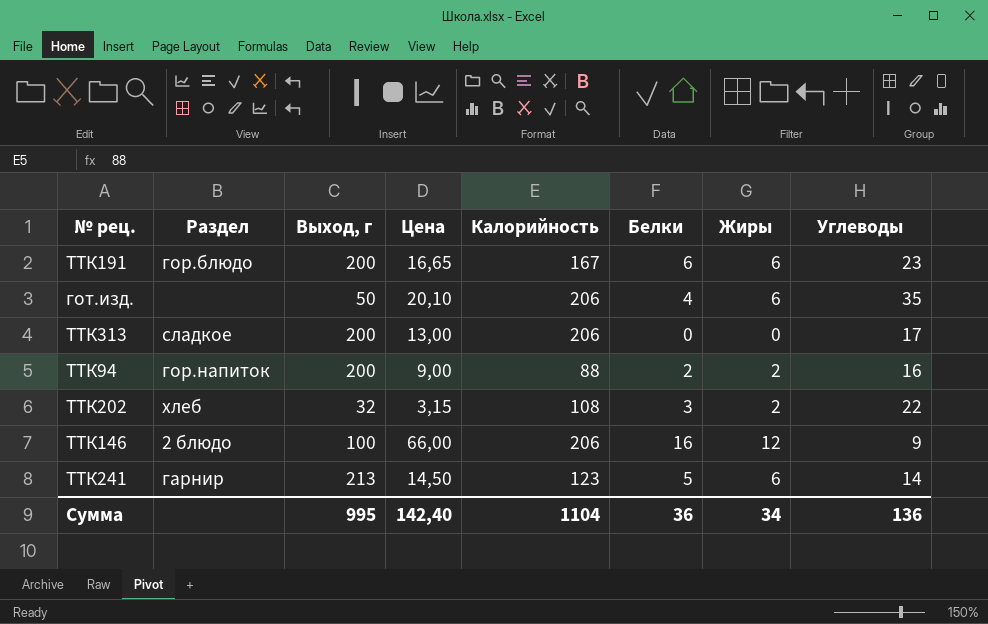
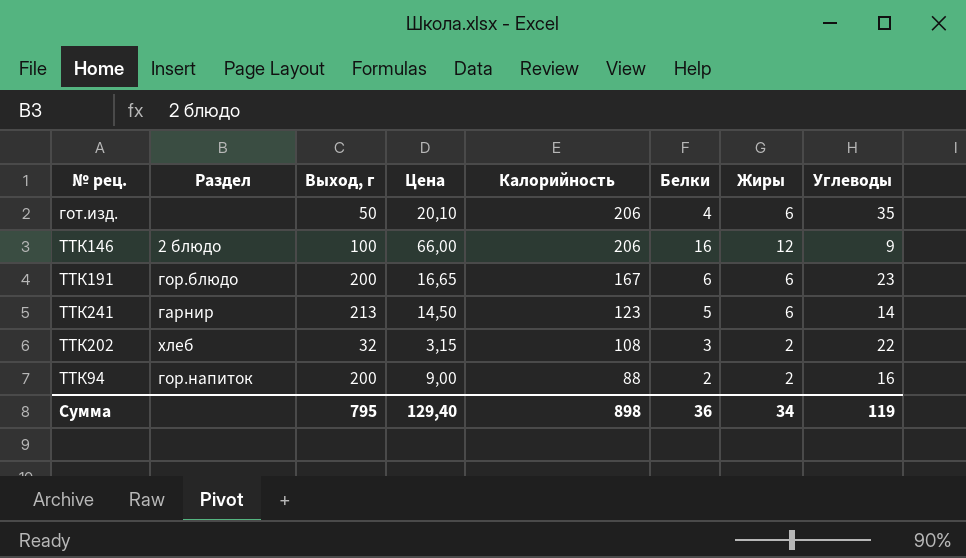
row order: none -> Калорийность descending
row ТТК313: сладкое | 200 | 13,00 | 206 | 0 | 0 | 17 -> none
Сумма | Выход, г: 995 -> 795
Сумма | Цена: 142,40 -> 129,40
Сумма | Калорийность: 1104 -> 898
Сумма | Углеводы: 136 -> 119

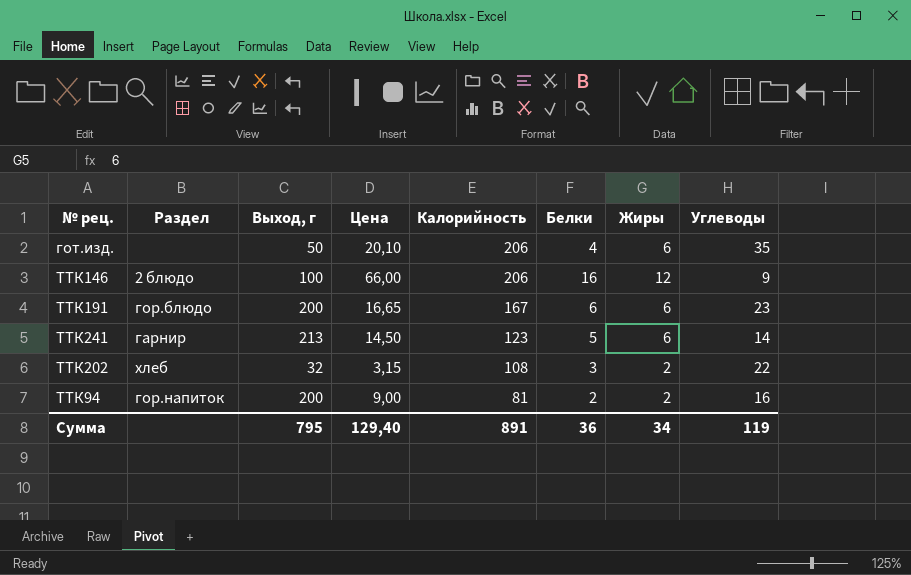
ТТК94 | Калорийность: 88 -> 81
Сумма | Калорийность: 898 -> 891

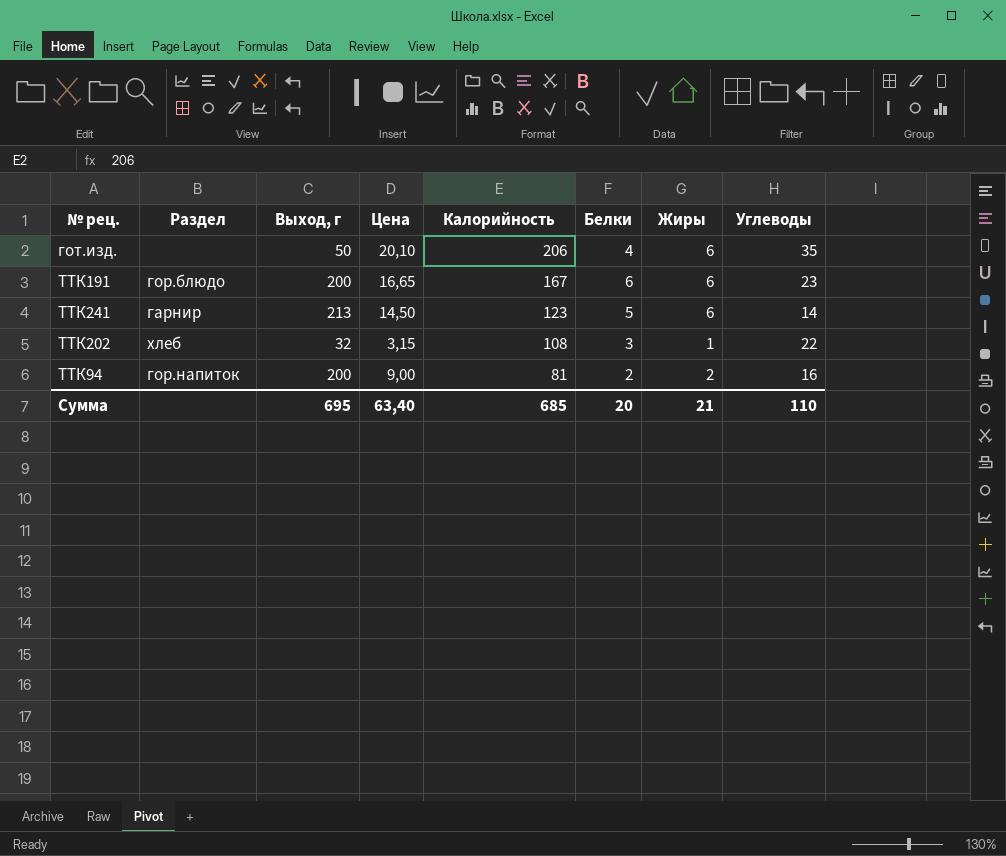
row ТТК146: 2 блюдо | 100 | 66,00 | 206 | 16 | 12 | 9 -> none
ТТК202 | Жиры: 2 -> 1
Сумма | Выход, г: 795 -> 695
Сумма | Цена: 129,40 -> 63,40
Сумма | Калорийность: 891 -> 685
Сумма | Белки: 36 -> 20
Сумма | Жиры: 34 -> 21
Сумма | Углеводы: 119 -> 110

